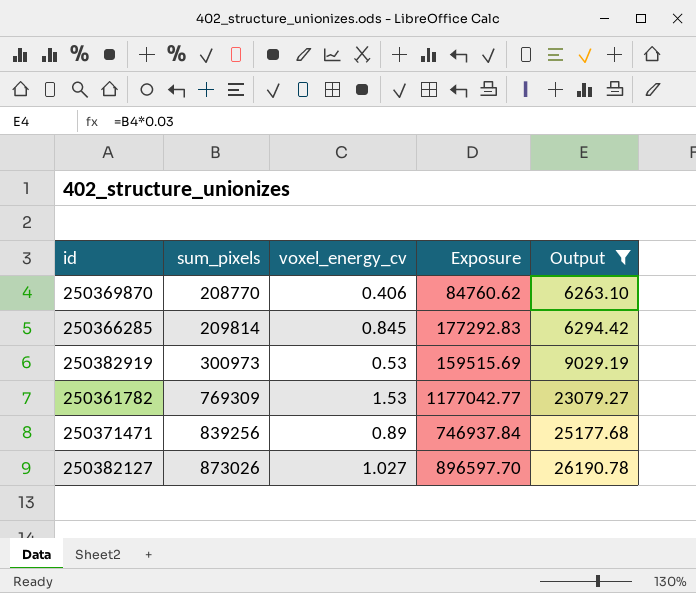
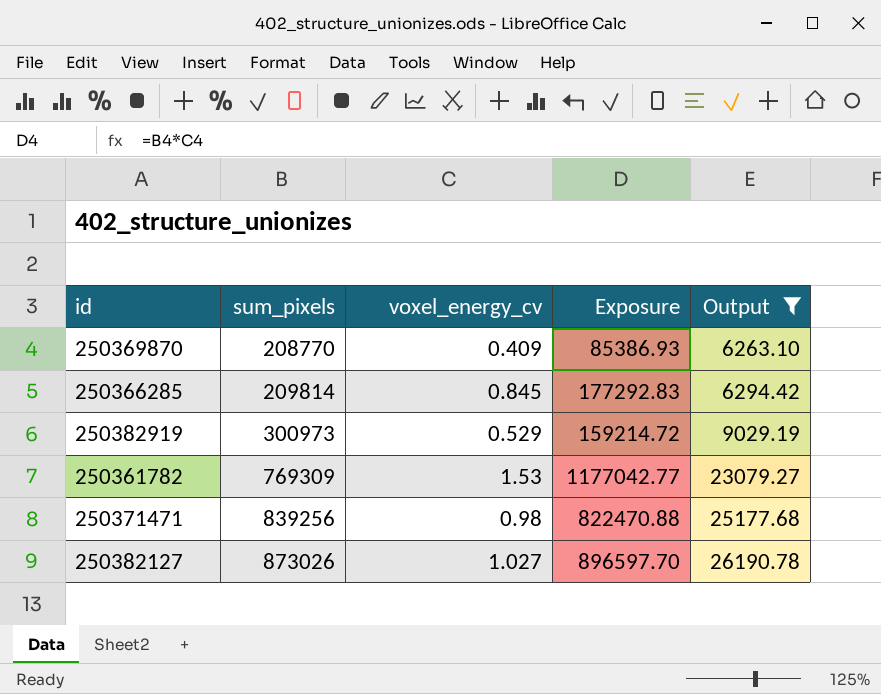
250369870 | voxel_energy_cv: 0.406 -> 0.409
250369870 | Exposure: 84760.62 -> 85386.93
250382919 | voxel_energy_cv: 0.53 -> 0.529
250382919 | Exposure: 159515.69 -> 159214.72
250371471 | voxel_energy_cv: 0.89 -> 0.98
250371471 | Exposure: 746937.84 -> 822470.88

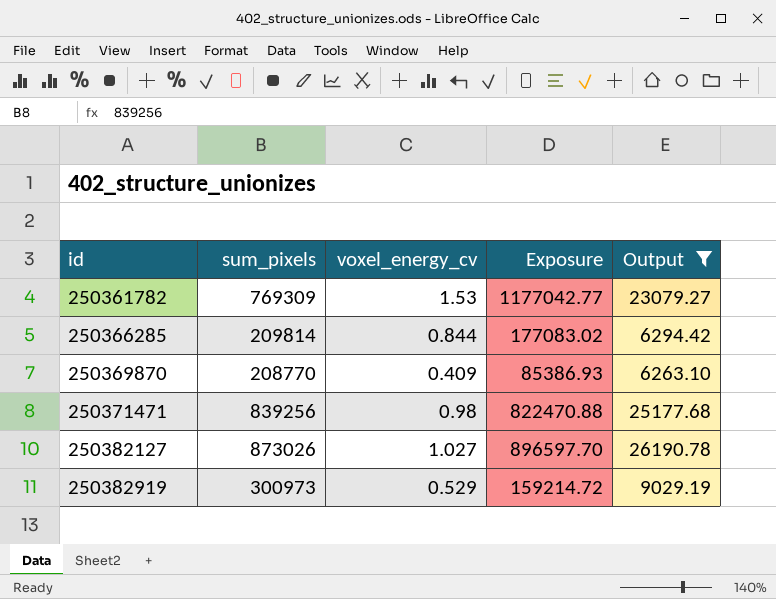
row order: sum_pixels ascending -> id ascending
250366285 | voxel_energy_cv: 0.845 -> 0.844
250366285 | Exposure: 177292.83 -> 177083.02

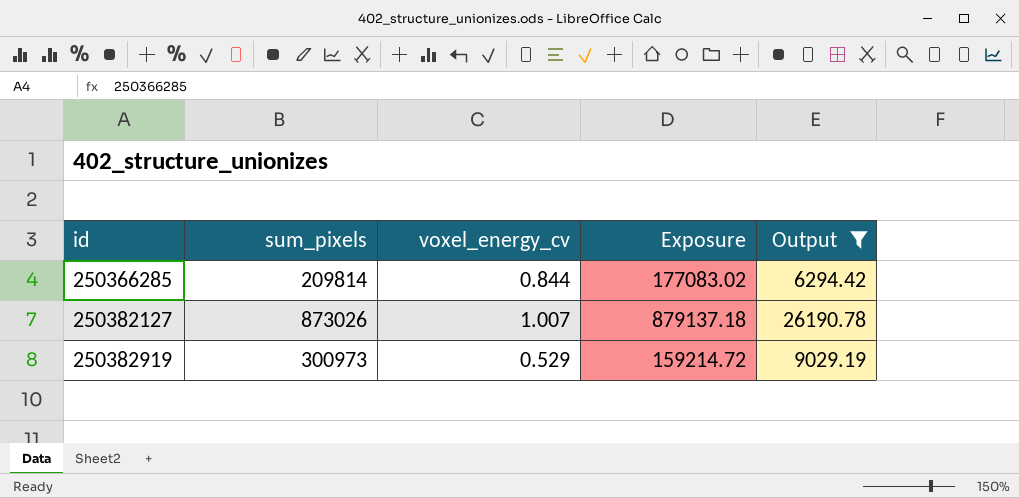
row 250361782: 769309 | 1.53 | 1177042.77 | 23079.27 -> none
row 250369870: 208770 | 0.409 | 85386.93 | 6263.10 -> none
row 250371471: 839256 | 0.98 | 822470.88 | 25177.68 -> none
250382127 | voxel_energy_cv: 1.027 -> 1.007
250382127 | Exposure: 896597.70 -> 879137.18

